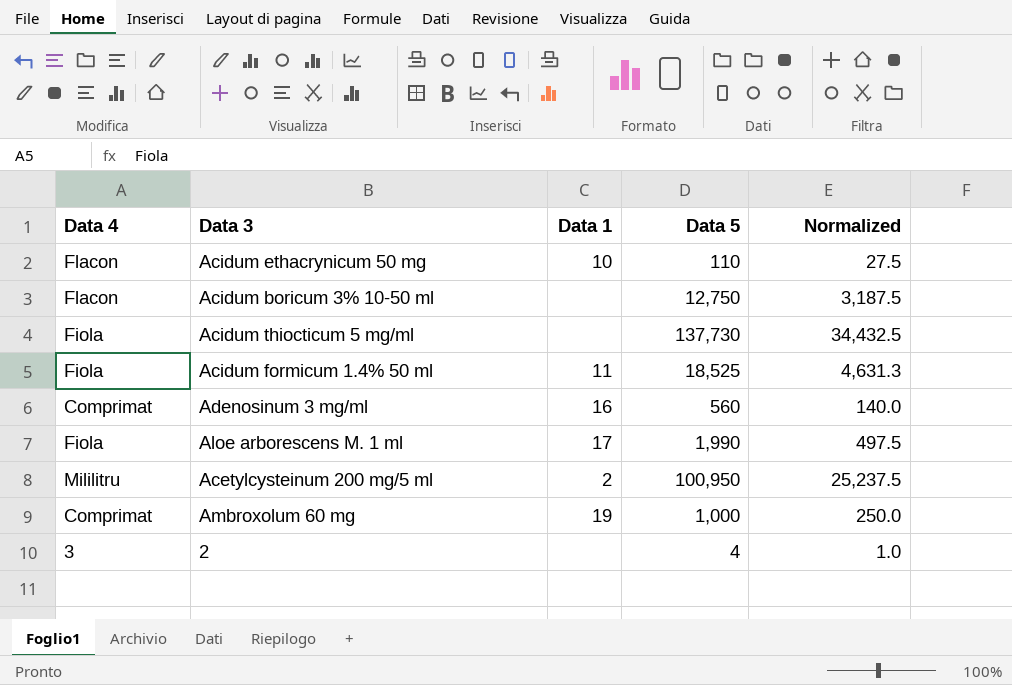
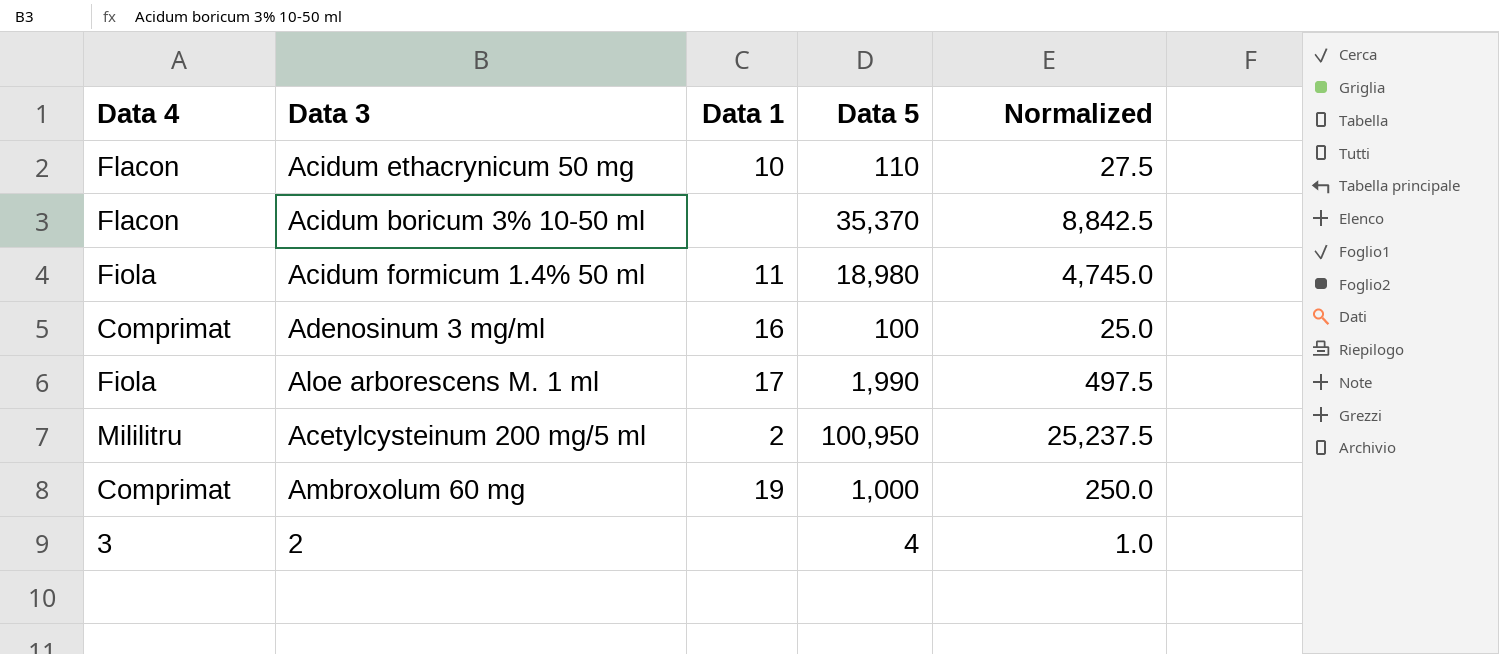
row Acidum thiocticum 5 mg/ml: Fiola | none | 137,730 | 34,432.5 -> none
Acidum boricum 3% 10-50 ml | Data 5: 12,750 -> 35,370
Acidum boricum 3% 10-50 ml | Normalized: 3,187.5 -> 8,842.5
Acidum formicum 1.4% 50 ml | Data 5: 18,525 -> 18,980
Acidum formicum 1.4% 50 ml | Normalized: 4,631.3 -> 4,745.0
Adenosinum 3 mg/ml | Data 5: 560 -> 100
Adenosinum 3 mg/ml | Normalized: 140.0 -> 25.0

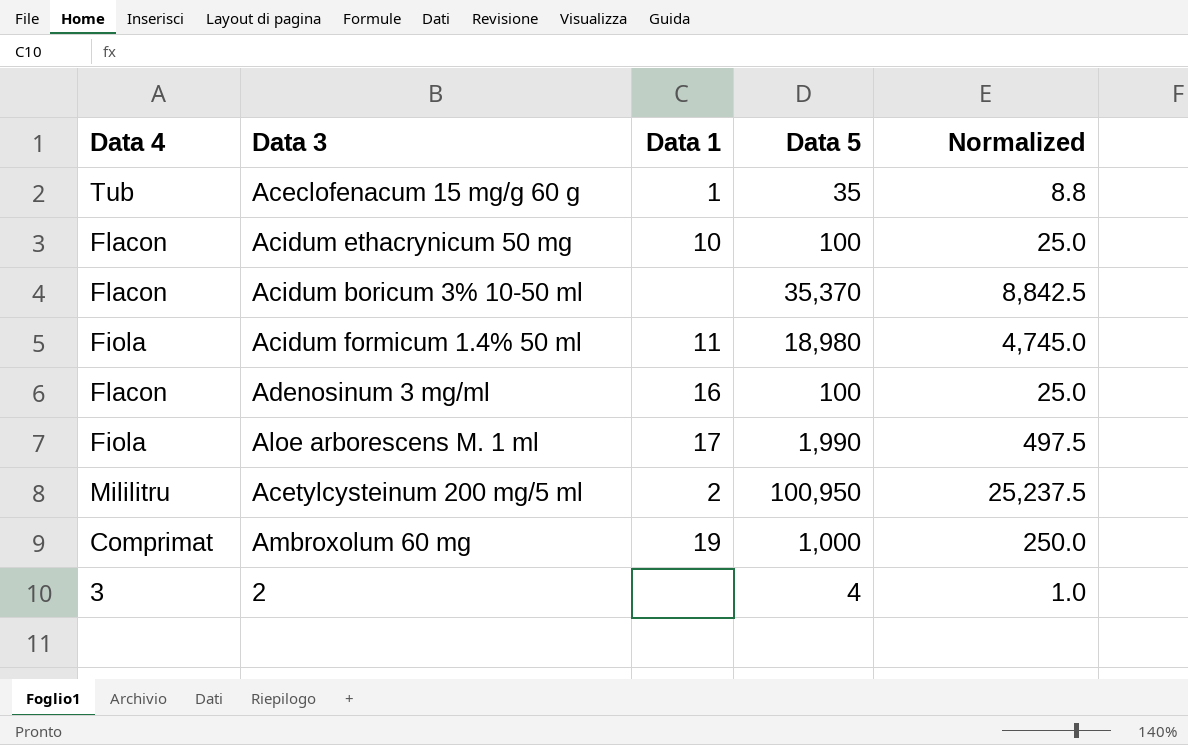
row Aceclofenacum 15 mg/g 60 g: none -> Tub | 1 | 35 | 8.8
Acidum ethacrynicum 50 mg | Data 5: 110 -> 100
Acidum ethacrynicum 50 mg | Normalized: 27.5 -> 25.0
Adenosinum 3 mg/ml | Data 4: Comprimat -> Flacon

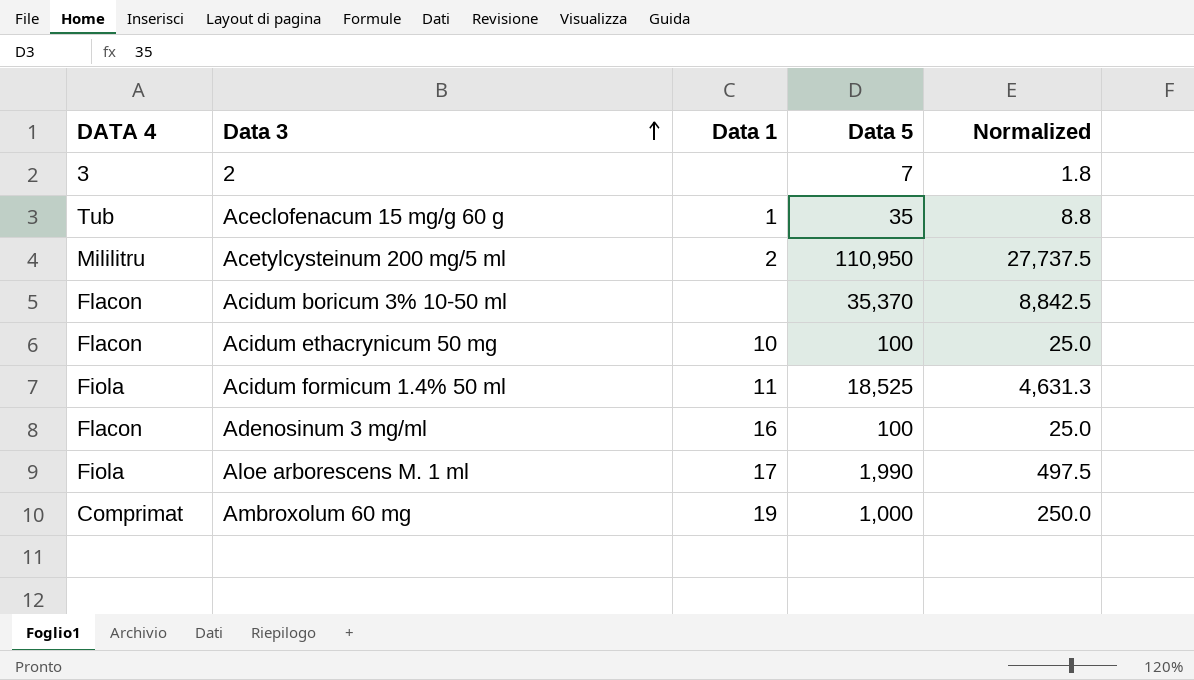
row order: none -> Data 3 ascending
column name: Data 4 -> DATA 4
2 | Data 5: 4 -> 7
2 | Normalized: 1.0 -> 1.8
Acetylcysteinum 200 mg/5 ml | Data 5: 100,950 -> 110,950
Acetylcysteinum 200 mg/5 ml | Normalized: 25,237.5 -> 27,737.5
Acidum formicum 1.4% 50 ml | Data 5: 18,980 -> 18,525
Acidum formicum 1.4% 50 ml | Normalized: 4,745.0 -> 4,631.3

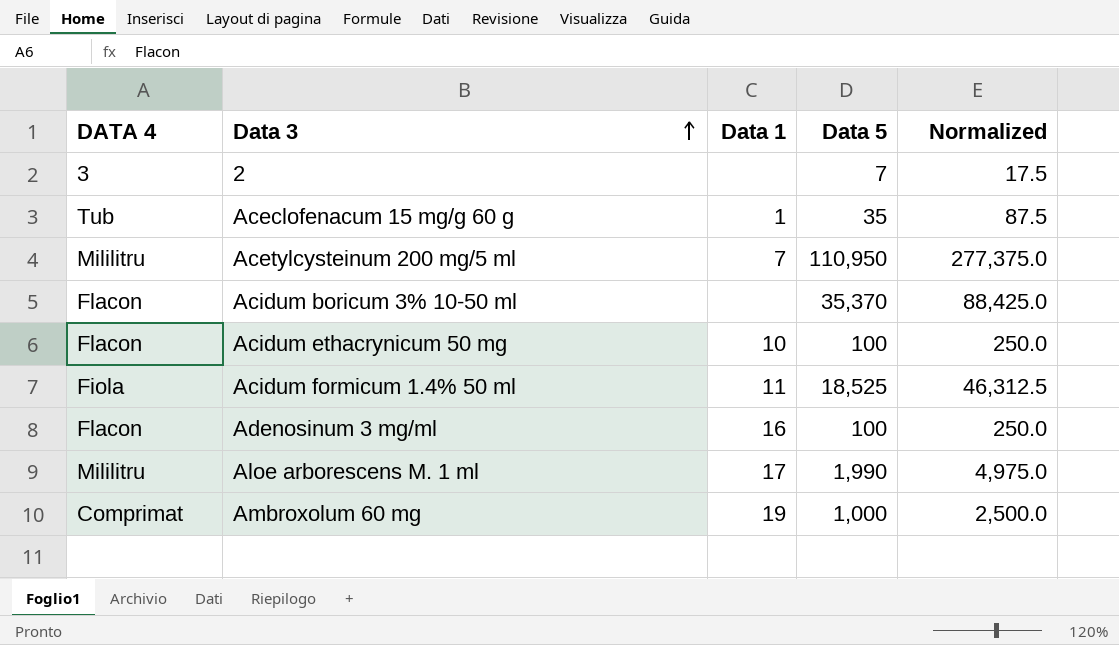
column Normalized | formula: [Data 5] * 0.25 -> [Data 5] * 2.5
Acetylcysteinum 200 mg/5 ml | Data 1: 2 -> 7
Aloe arborescens M. 1 ml | DATA 4: Fiola -> Mililitru

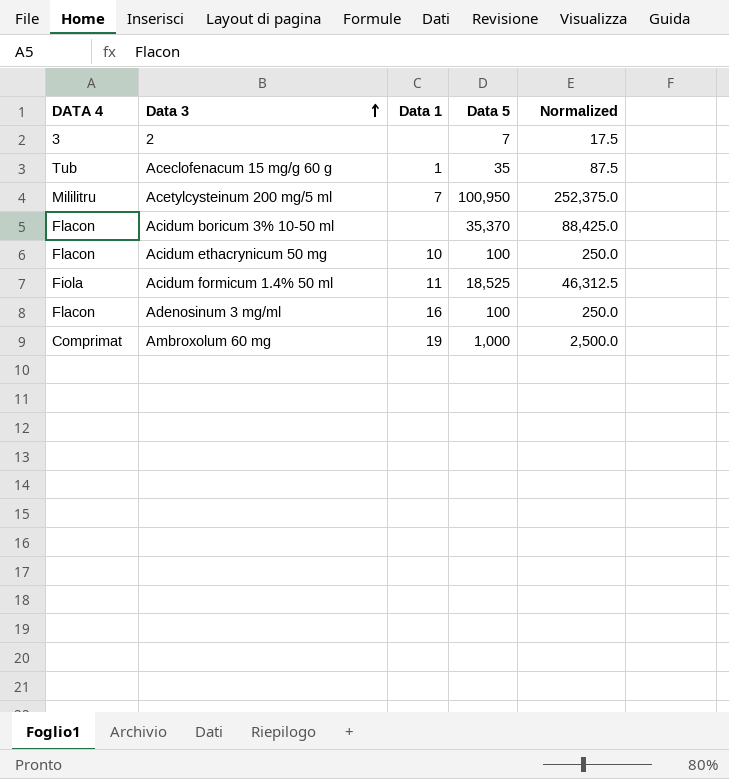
row Aloe arborescens M. 1 ml: Mililitru | 17 | 1,990 | 4,975.0 -> none
Acetylcysteinum 200 mg/5 ml | Data 5: 110,950 -> 100,950
Acetylcysteinum 200 mg/5 ml | Normalized: 277,375.0 -> 252,375.0

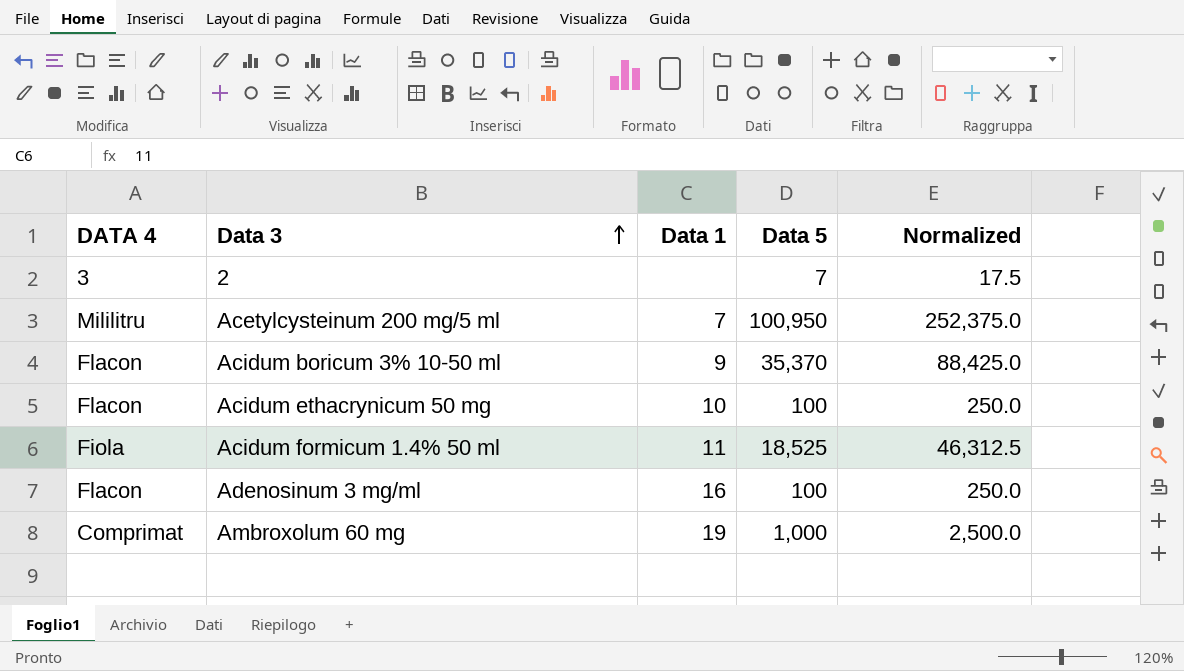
row Aceclofenacum 15 mg/g 60 g: Tub | 1 | 35 | 87.5 -> none
Acidum boricum 3% 10-50 ml | Data 1: none -> 9

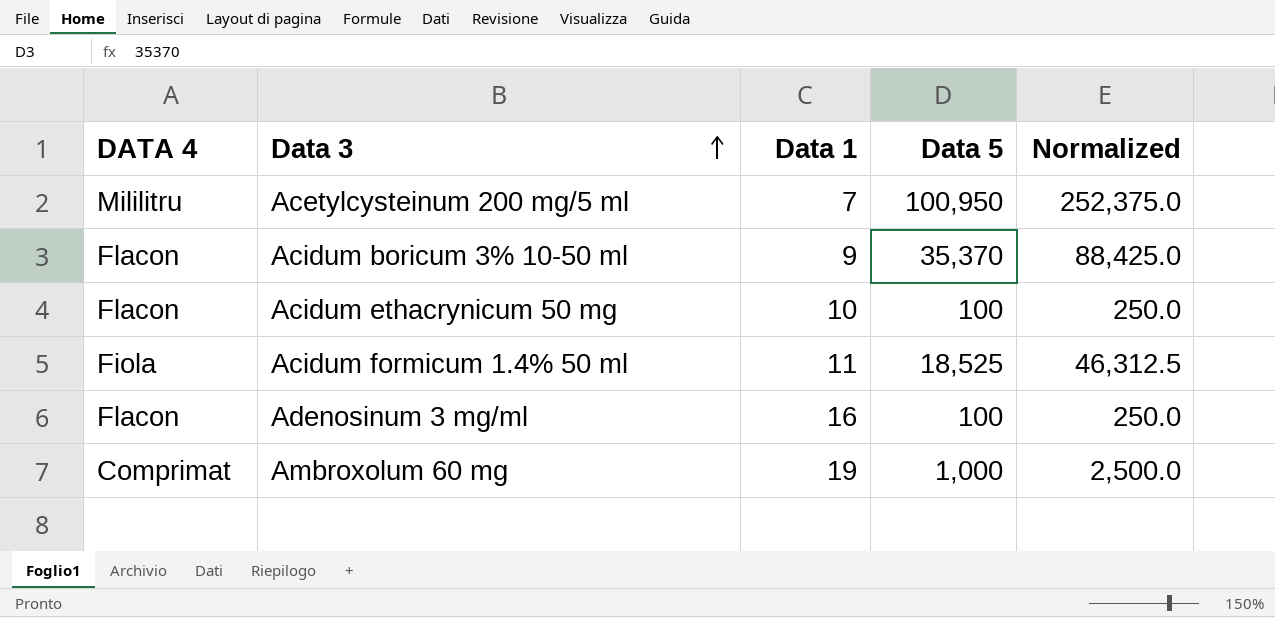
row 2: 3 | none | 7 | 17.5 -> none

